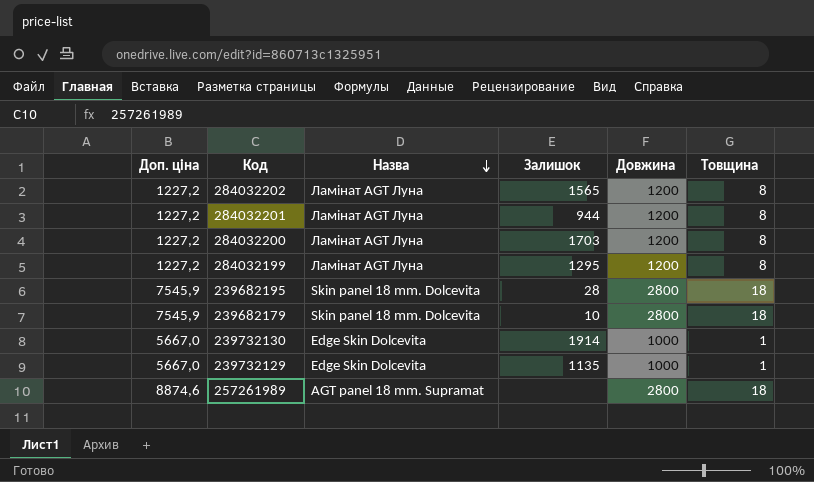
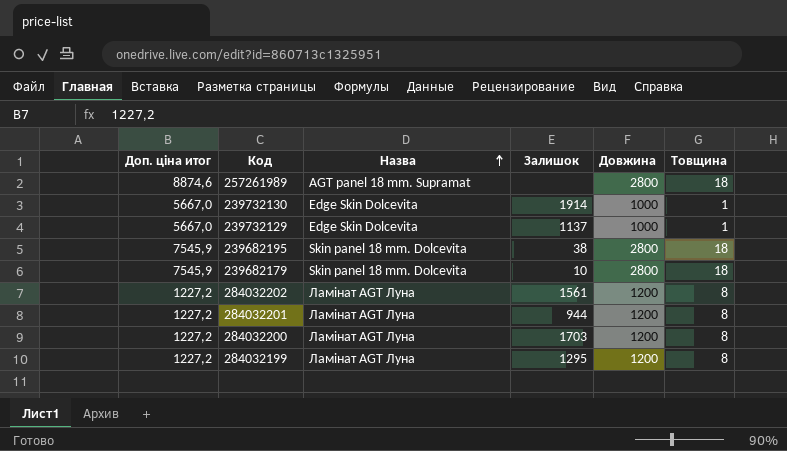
row order: Назва descending -> Назва ascending
column name: Доп. ціна -> Доп. ціна итог
239732129 | Залишок: 1135 -> 1137
239682195 | Залишок: 28 -> 38
284032202 | Залишок: 1565 -> 1561

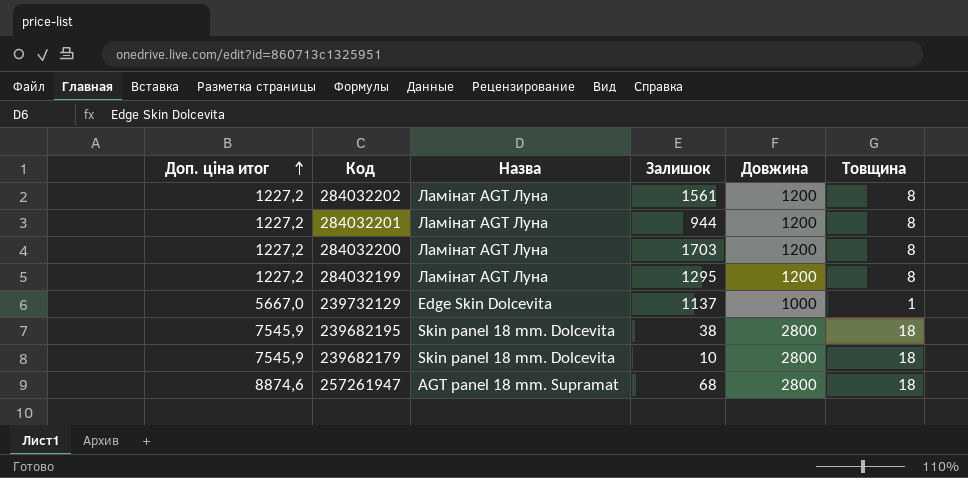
row order: Назва ascending -> Доп. ціна итог ascending
row 257261989: 8874,6 | AGT panel 18 mm. Supramat | none | 2800 | 18 -> none
row 239732130: 5667,0 | Edge Skin Dolcevita | 1914 | 1000 | 1 -> none
row 257261947: none -> 8874,6 | AGT panel 18 mm. Supramat | 68 | 2800 | 18

